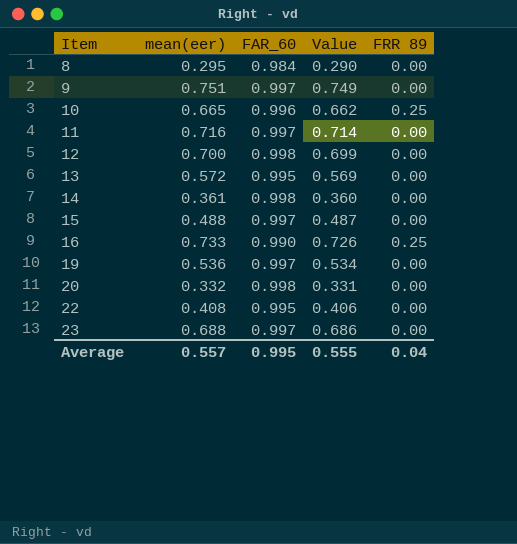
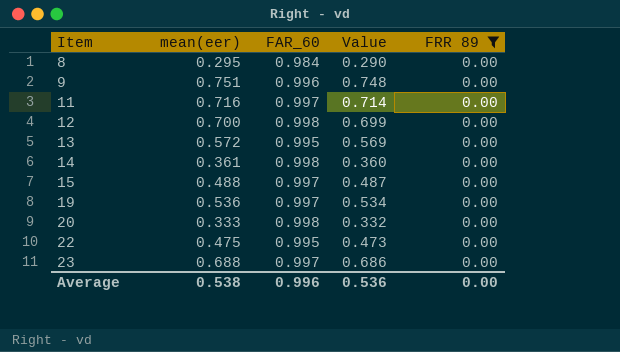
filter: none -> FRR 89 = 0.00
9 | FAR_60: 0.997 -> 0.996
9 | Value: 0.749 -> 0.748
20 | mean(eer): 0.332 -> 0.333
20 | Value: 0.331 -> 0.332
22 | mean(eer): 0.408 -> 0.475
22 | Value: 0.406 -> 0.473
Average | mean(eer): 0.557 -> 0.538
Average | FAR_60: 0.995 -> 0.996
Average | Value: 0.555 -> 0.536
Average | FRR 89: 0.04 -> 0.00

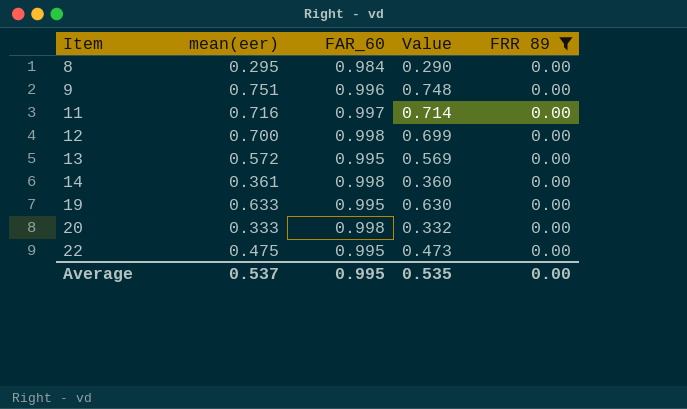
row 15: 0.488 | 0.997 | 0.487 | 0.00 -> none
row 23: 0.688 | 0.997 | 0.686 | 0.00 -> none
19 | mean(eer): 0.536 -> 0.633
19 | FAR_60: 0.997 -> 0.995
19 | Value: 0.534 -> 0.630
Average | mean(eer): 0.538 -> 0.537
Average | FAR_60: 0.996 -> 0.995
Average | Value: 0.536 -> 0.535

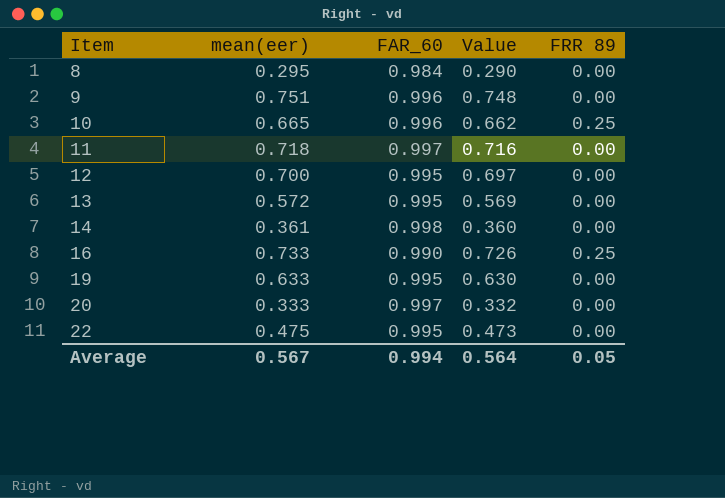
filter: FRR 89 = 0.00 -> none
11 | mean(eer): 0.716 -> 0.718
11 | Value: 0.714 -> 0.716
12 | FAR_60: 0.998 -> 0.995
12 | Value: 0.699 -> 0.697
20 | FAR_60: 0.998 -> 0.997
Average | mean(eer): 0.537 -> 0.567
Average | FAR_60: 0.995 -> 0.994
Average | Value: 0.535 -> 0.564
Average | FRR 89: 0.00 -> 0.05

